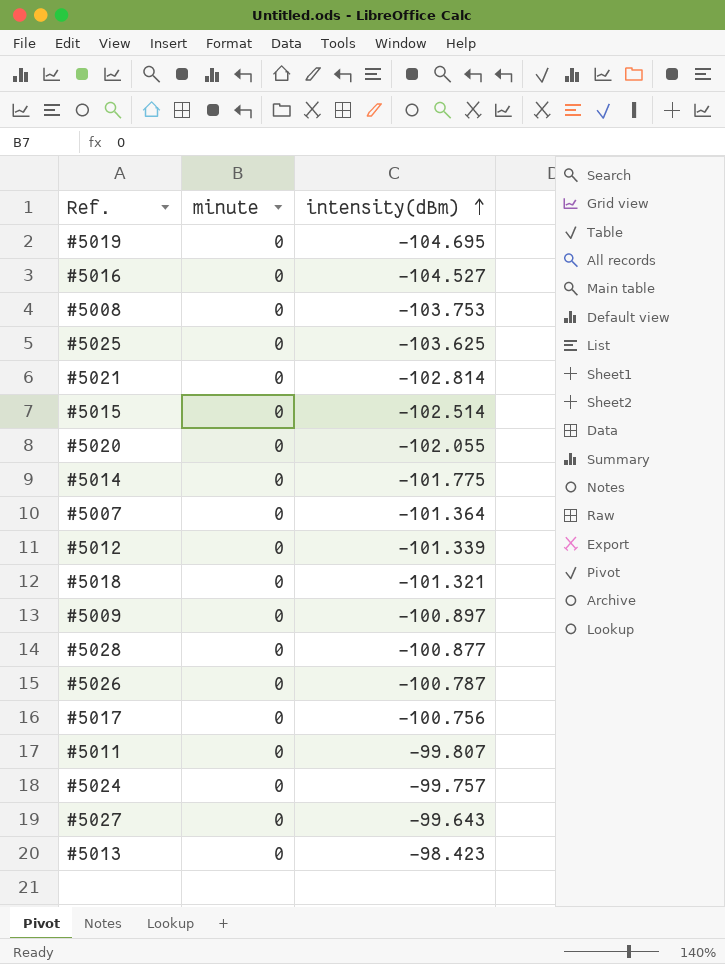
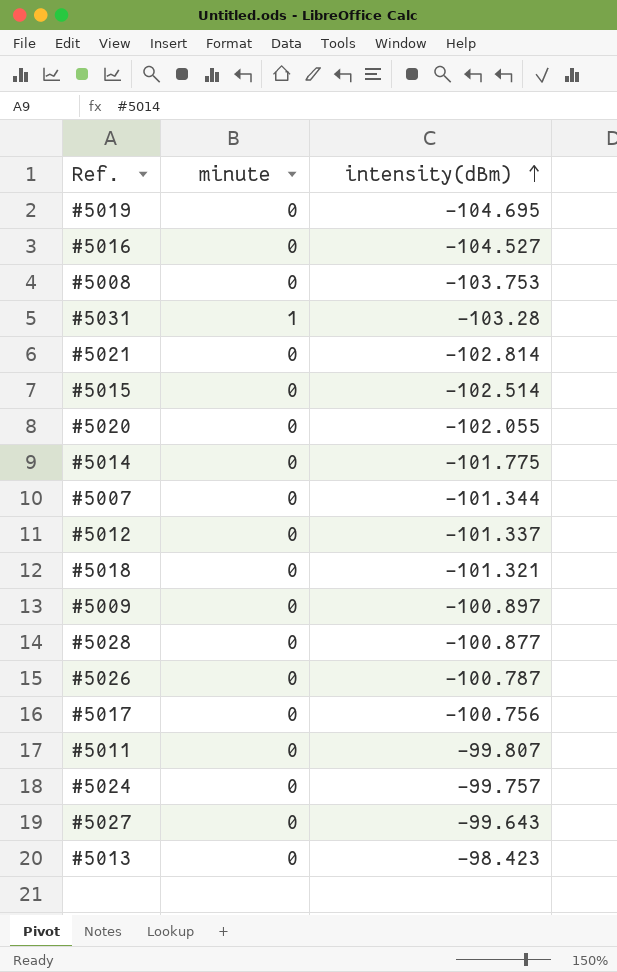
row #5025: 0 | -103.625 -> none
row #5031: none -> 1 | -103.28
#5007 | intensity(dBm): -101.364 -> -101.344
#5012 | intensity(dBm): -101.339 -> -101.337

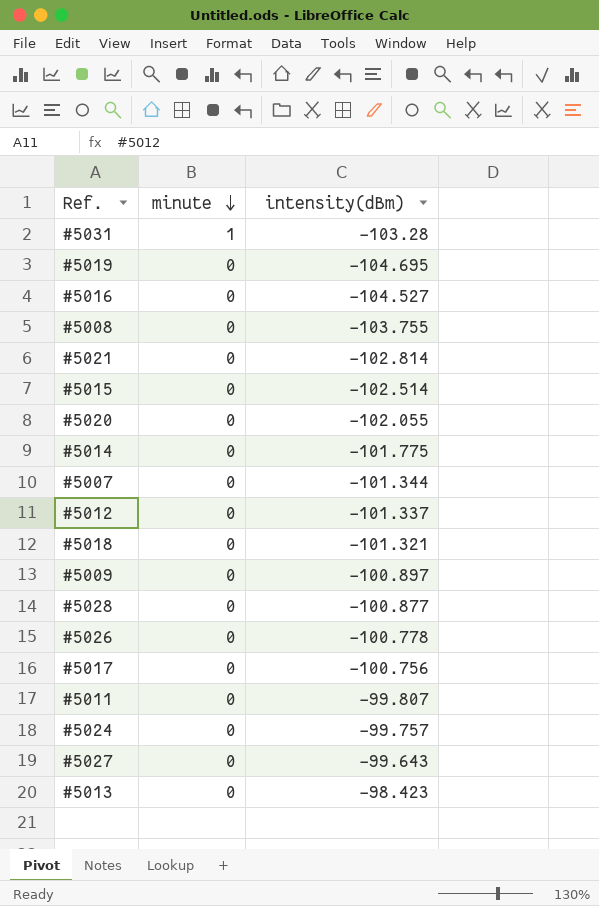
row order: intensity(dBm) ascending -> minute descending
#5008 | intensity(dBm): -103.753 -> -103.755
#5026 | intensity(dBm): -100.787 -> -100.778

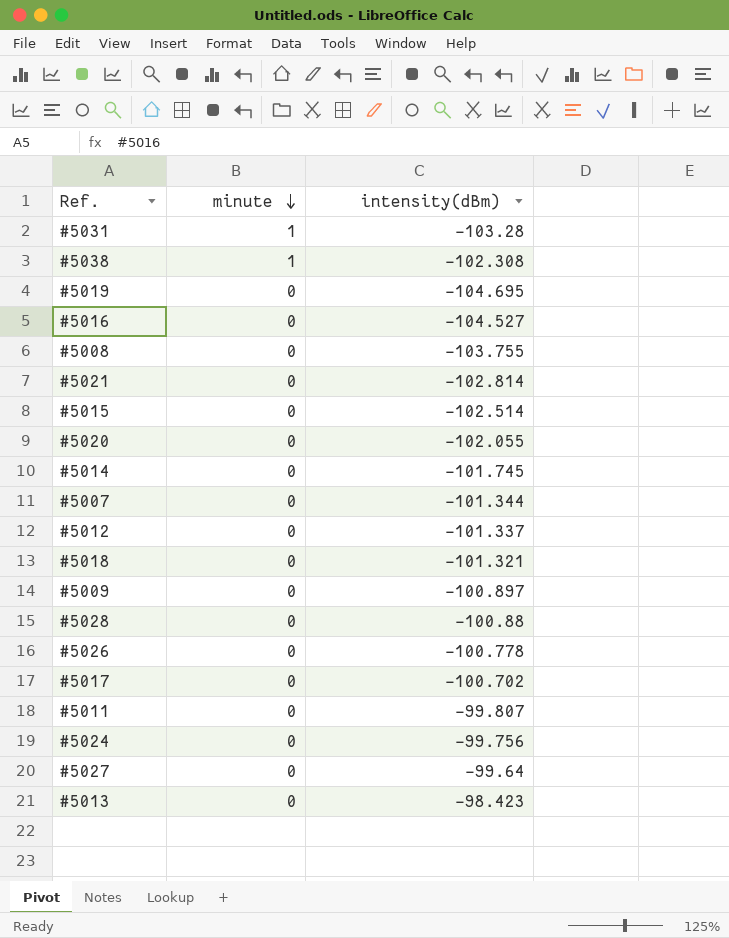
row #5038: none -> 1 | -102.308
#5014 | intensity(dBm): -101.775 -> -101.745
#5028 | intensity(dBm): -100.877 -> -100.88
#5017 | intensity(dBm): -100.756 -> -100.702
#5024 | intensity(dBm): -99.757 -> -99.756
#5027 | intensity(dBm): -99.643 -> -99.64

